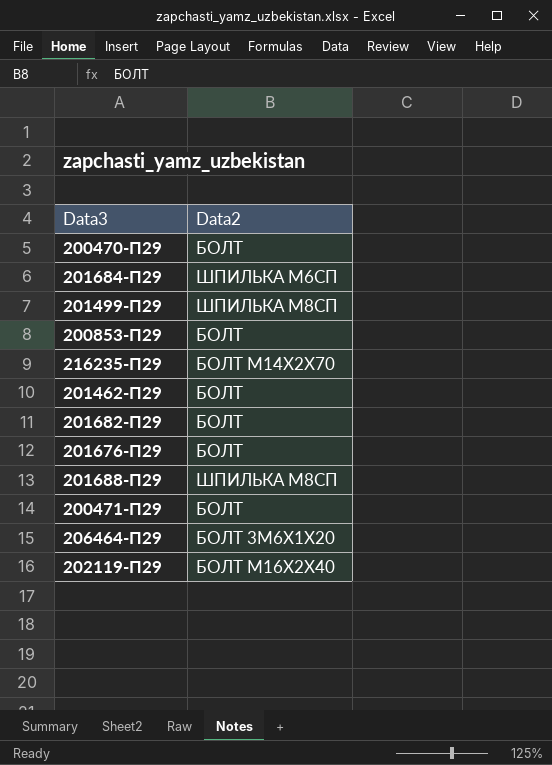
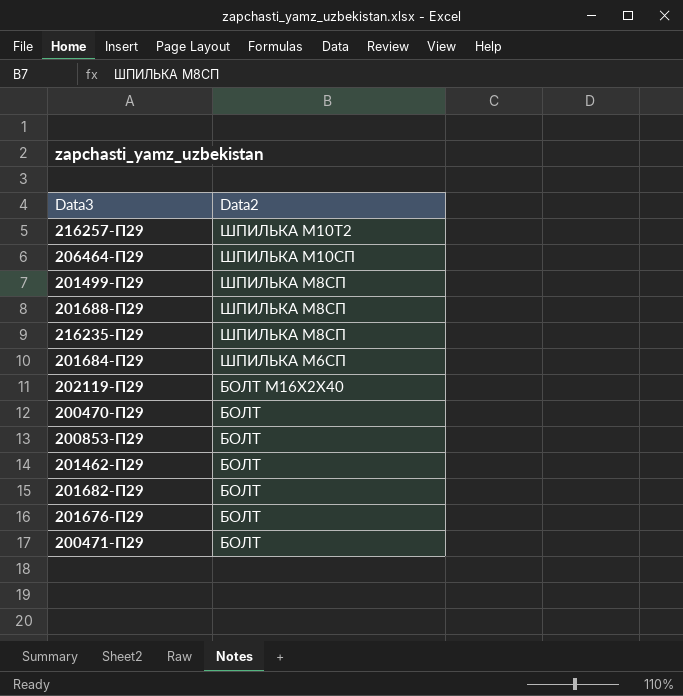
row order: none -> Data2 descending
row 216257-П29: none -> ШПИЛЬКА М10Т2
206464-П29 | Data2: БОЛТ 3М6Х1Х20 -> ШПИЛЬКА М10СП
216235-П29 | Data2: БОЛТ М14Х2Х70 -> ШПИЛЬКА М8СП

